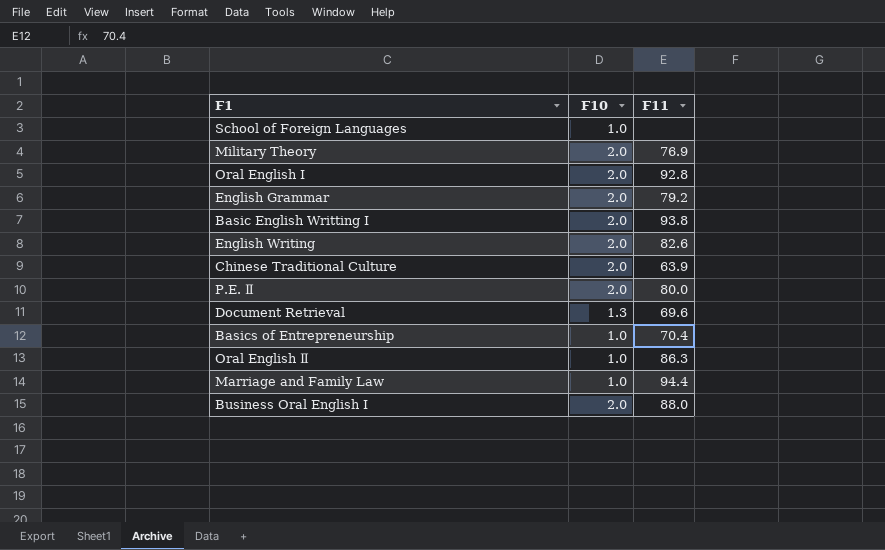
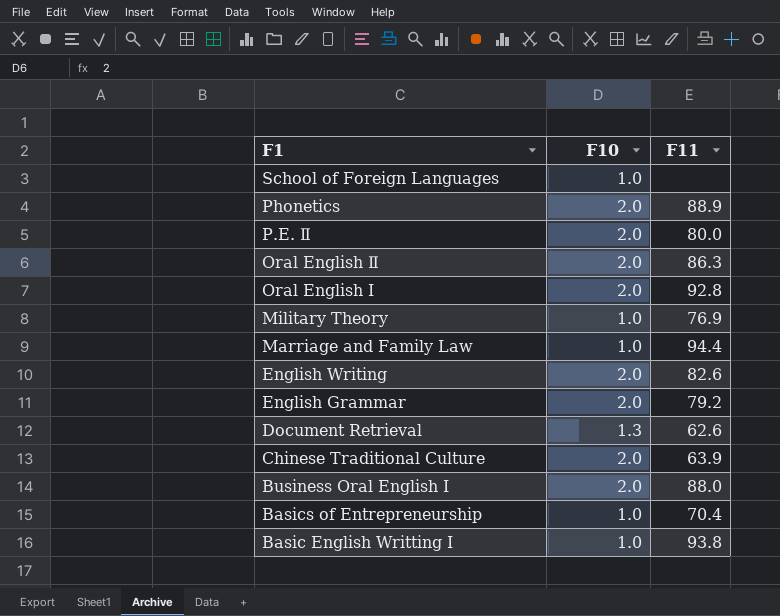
row order: none -> F1 descending
row Phonetics: none -> 2.0 | 88.9
Oral English Ⅱ | F10: 1.0 -> 2.0
Military Theory | F10: 2.0 -> 1.0
Document Retrieval | F11: 69.6 -> 62.6
Basic English Writting Ⅰ | F10: 2.0 -> 1.0

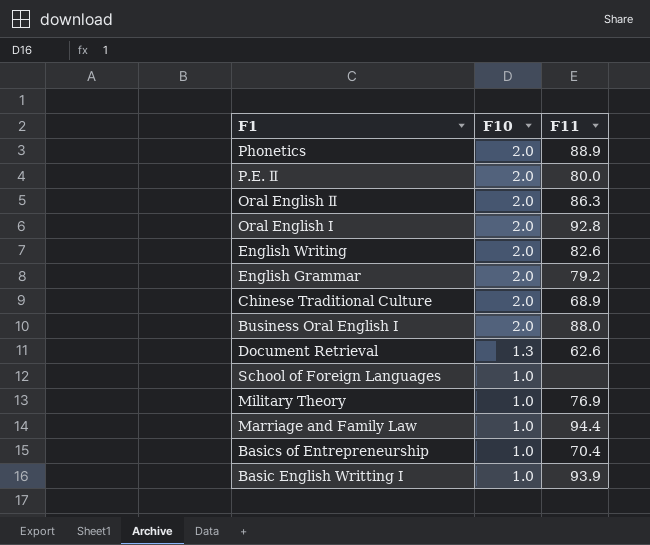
row order: F1 descending -> F10 descending
Chinese Traditional Culture | F11: 63.9 -> 68.9
Basic English Writting Ⅰ | F11: 93.8 -> 93.9

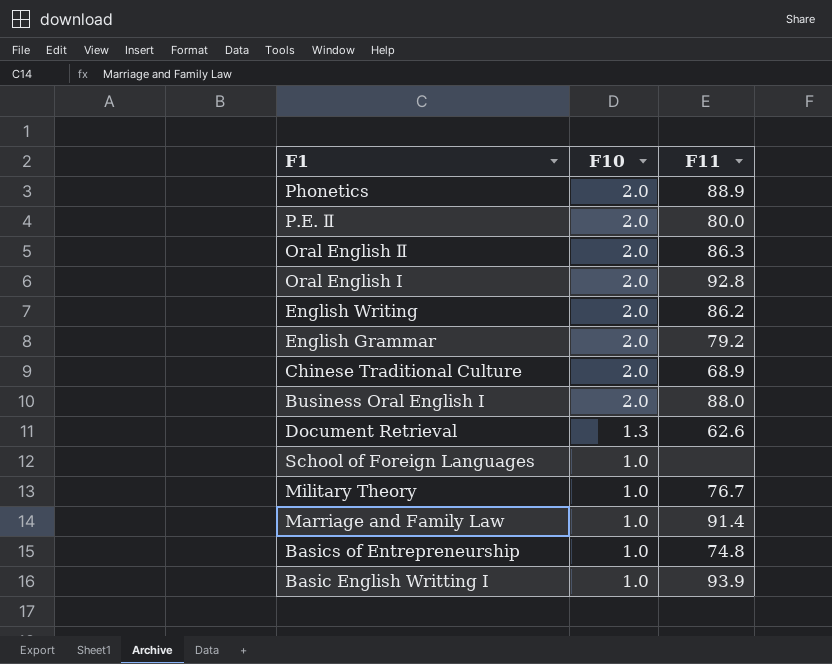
English Writing | F11: 82.6 -> 86.2
Military Theory | F11: 76.9 -> 76.7
Marriage and Family Law | F11: 94.4 -> 91.4
Basics of Entrepreneurship | F11: 70.4 -> 74.8

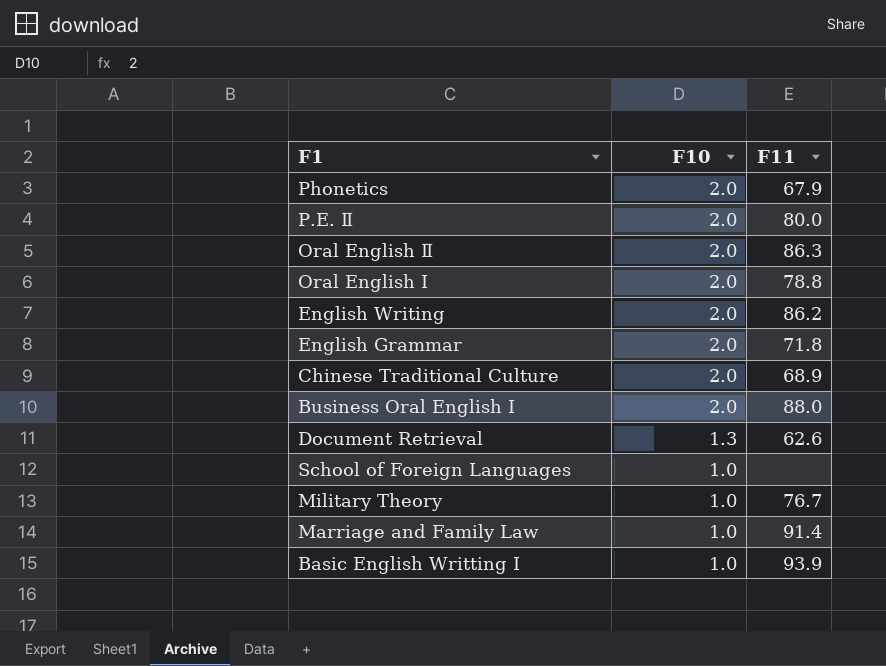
row Basics of Entrepreneurship: 1.0 | 74.8 -> none
Phonetics | F11: 88.9 -> 67.9
Oral English Ⅰ | F11: 92.8 -> 78.8
English Grammar | F11: 79.2 -> 71.8

